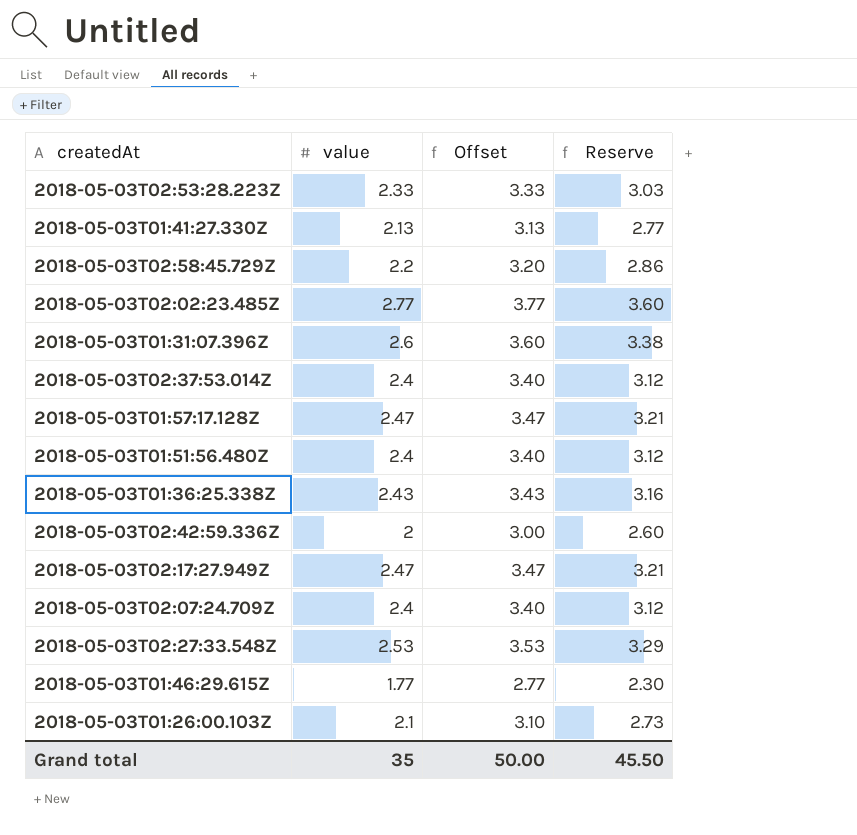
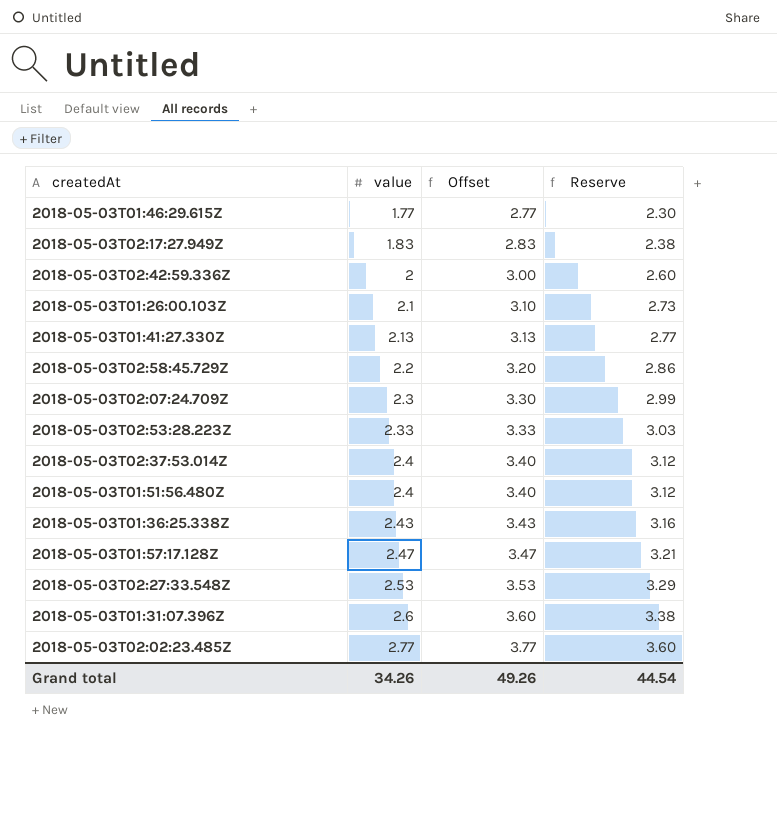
row order: none -> value ascending
2018-05-03T02:17:27.949Z | value: 2.47 -> 1.83
2018-05-03T02:17:27.949Z | Offset: 3.47 -> 2.83
2018-05-03T02:17:27.949Z | Reserve: 3.21 -> 2.38
2018-05-03T02:07:24.709Z | value: 2.4 -> 2.3
2018-05-03T02:07:24.709Z | Offset: 3.40 -> 3.30
2018-05-03T02:07:24.709Z | Reserve: 3.12 -> 2.99
Grand total | value: 35 -> 34.26
Grand total | Offset: 50.00 -> 49.26
Grand total | Reserve: 45.50 -> 44.54

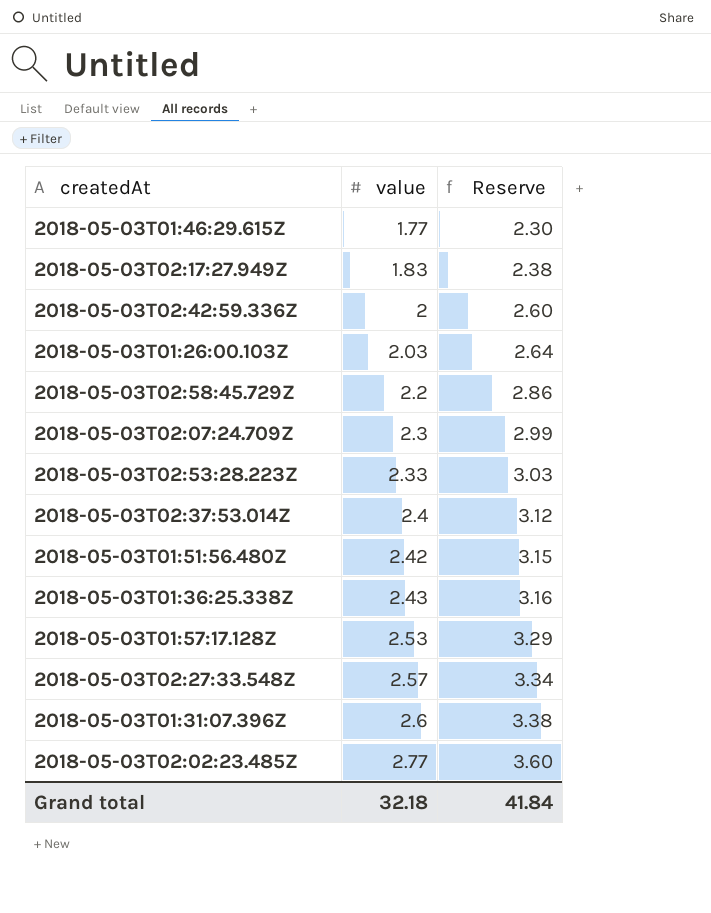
column Offset | formula: [value] + 1 -> none
row 2018-05-03T01:41:27.330Z: 2.13 | 3.13 | 2.77 -> none
2018-05-03T01:26:00.103Z | value: 2.1 -> 2.03
2018-05-03T01:26:00.103Z | Reserve: 2.73 -> 2.64
2018-05-03T01:51:56.480Z | value: 2.4 -> 2.42
2018-05-03T01:51:56.480Z | Reserve: 3.12 -> 3.15
2018-05-03T01:57:17.128Z | value: 2.47 -> 2.53
2018-05-03T01:57:17.128Z | Reserve: 3.21 -> 3.29
2018-05-03T02:27:33.548Z | value: 2.53 -> 2.57
2018-05-03T02:27:33.548Z | Reserve: 3.29 -> 3.34
Grand total | value: 34.26 -> 32.18
Grand total | Reserve: 44.54 -> 41.84

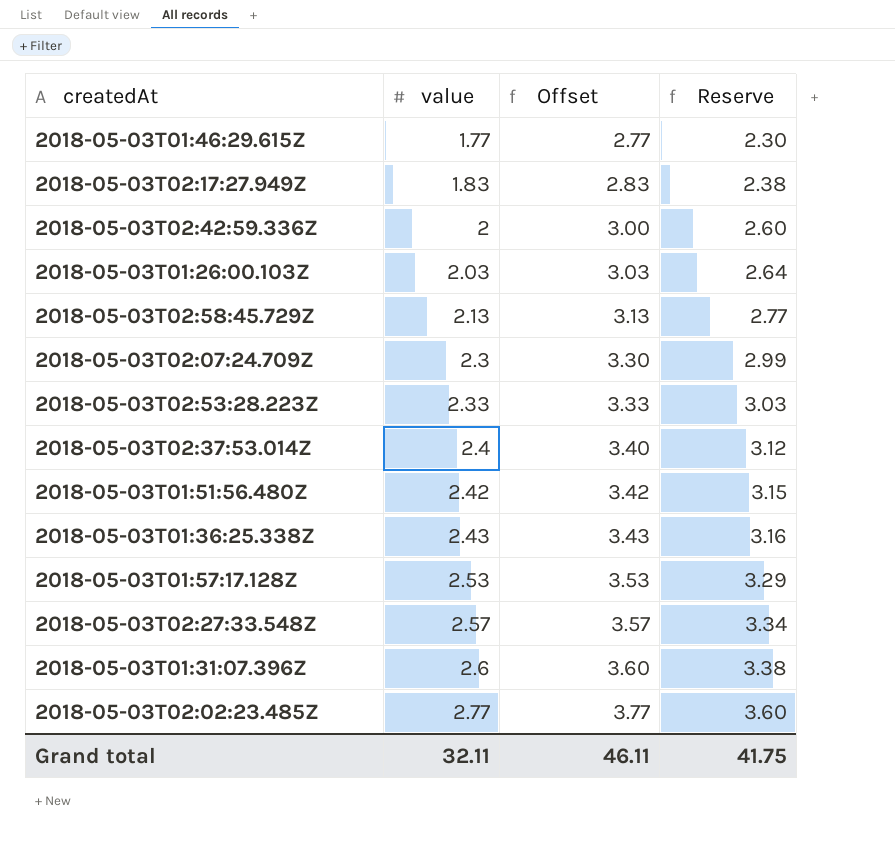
column Offset | formula: none -> [value] + 1
2018-05-03T02:58:45.729Z | value: 2.2 -> 2.13
2018-05-03T02:58:45.729Z | Reserve: 2.86 -> 2.77
Grand total | value: 32.18 -> 32.11
Grand total | Reserve: 41.84 -> 41.75

